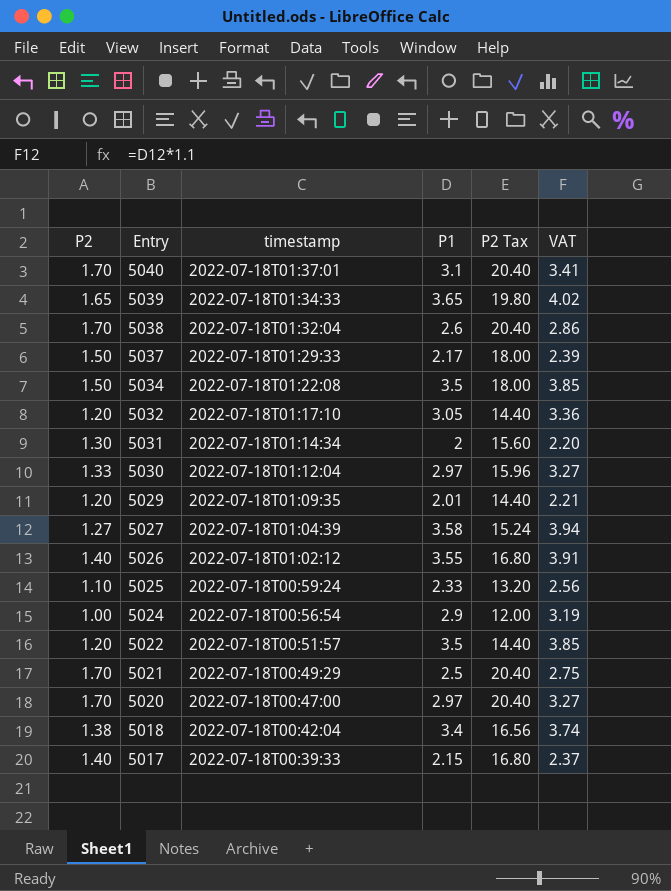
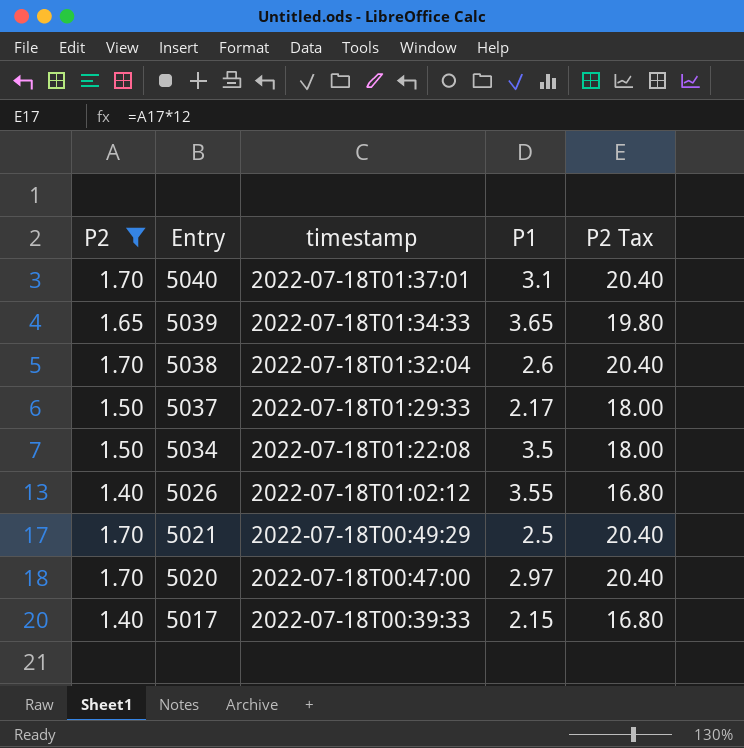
filter: none -> P2 >= 1.40
column VAT | formula: [P1] * 1.1 -> none

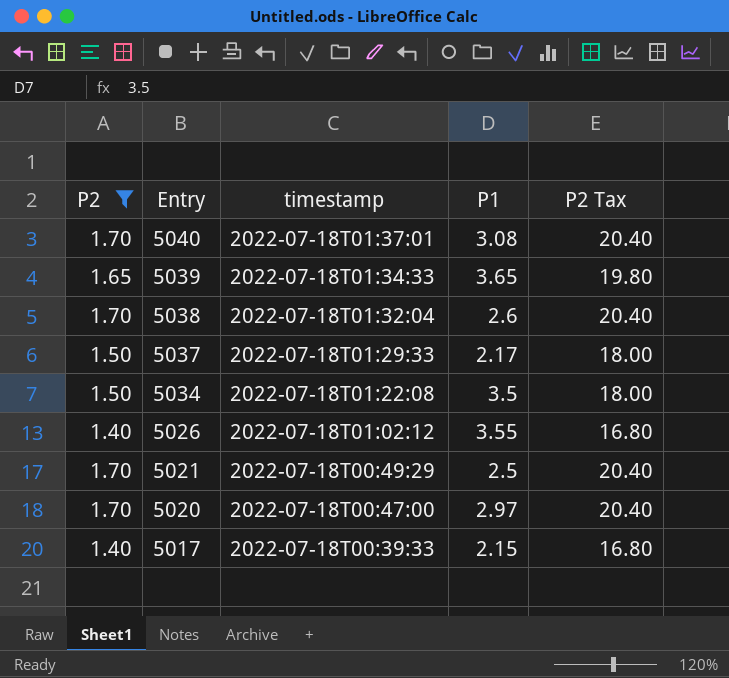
5040 | P1: 3.1 -> 3.08

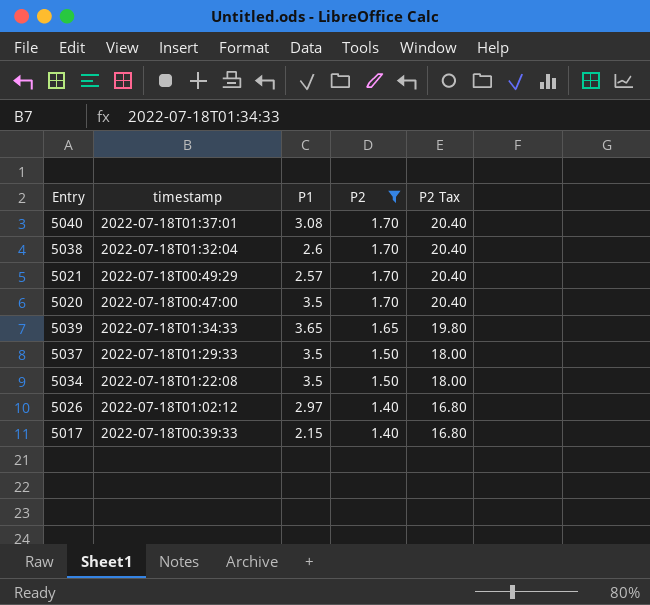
row order: Entry descending -> P2 descending
column P2 | position: 1 -> 4
5021 | P1: 2.5 -> 2.57
5020 | P1: 2.97 -> 3.5
5037 | P1: 2.17 -> 3.5
5026 | P1: 3.55 -> 2.97

